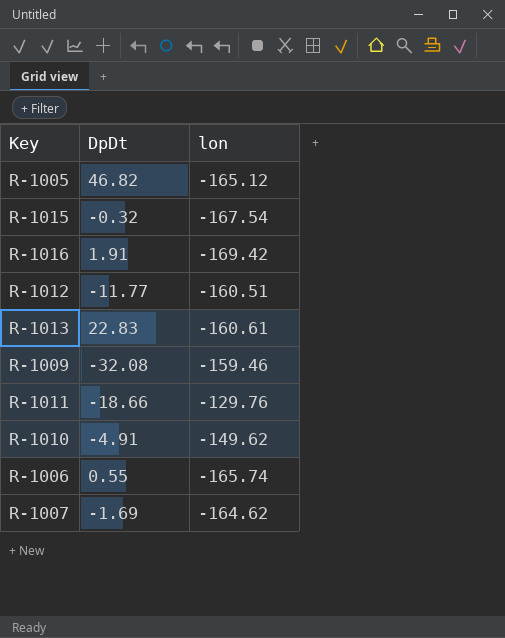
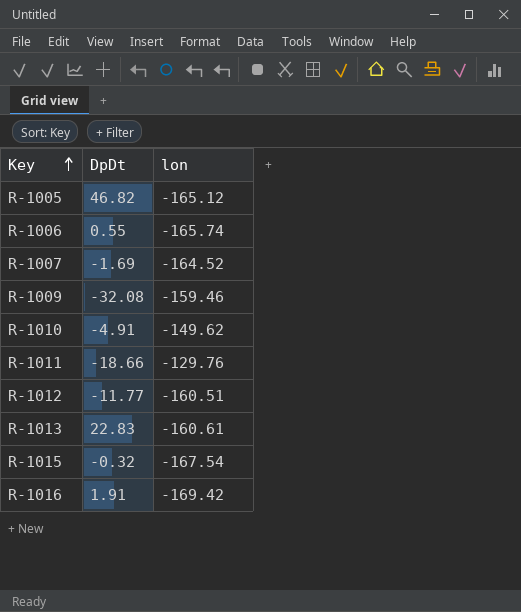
row order: none -> Key ascending
R-1007 | lon: -164.62 -> -164.52

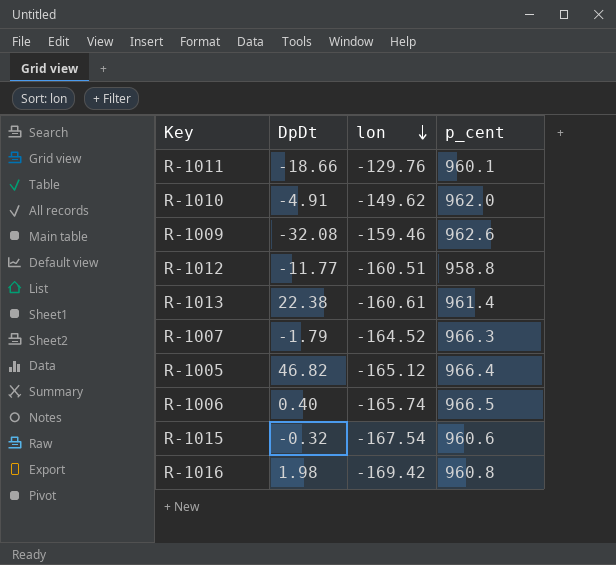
row order: Key ascending -> lon descending
column p_cent | position: none -> 4
R-1013 | DpDt: 22.83 -> 22.38
R-1007 | DpDt: -1.69 -> -1.79
R-1006 | DpDt: 0.55 -> 0.40
R-1016 | DpDt: 1.91 -> 1.98

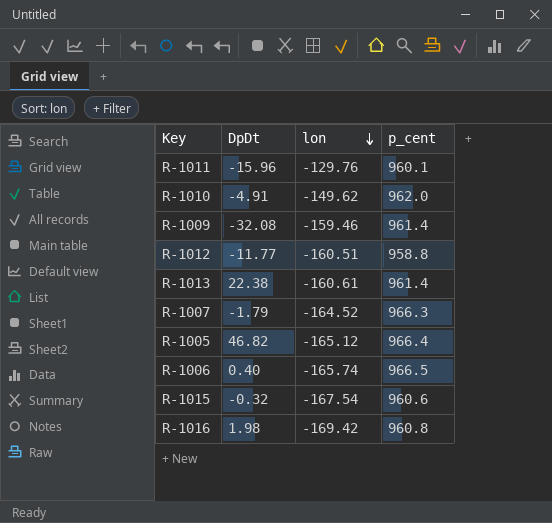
R-1011 | DpDt: -18.66 -> -15.96
R-1009 | p_cent: 962.6 -> 961.4

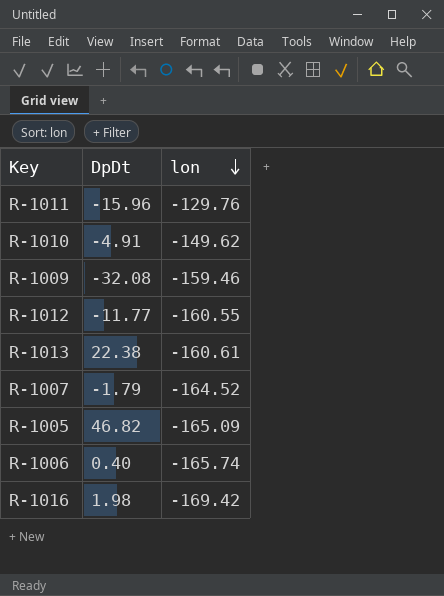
column p_cent | position: 4 -> none
row R-1015: -0.32 | -167.54 | 960.6 -> none
R-1012 | lon: -160.51 -> -160.55
R-1005 | lon: -165.12 -> -165.09

